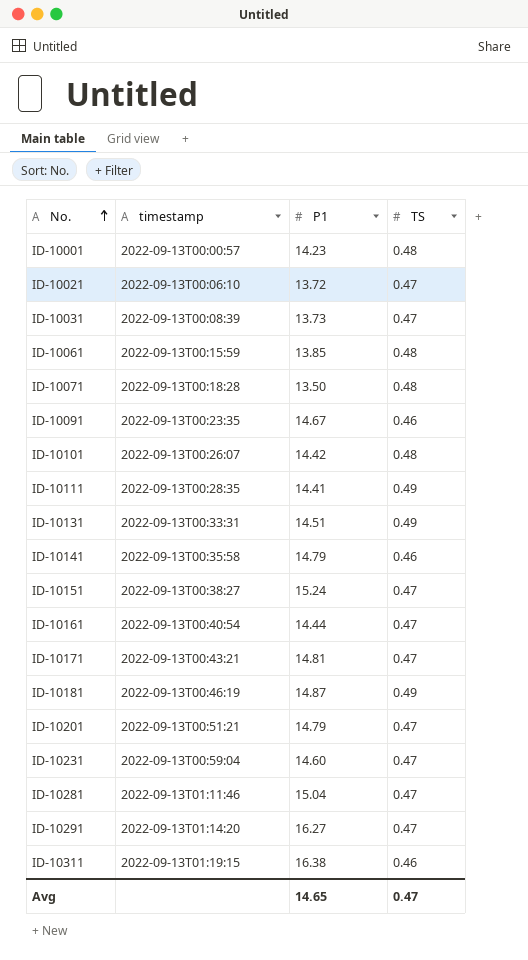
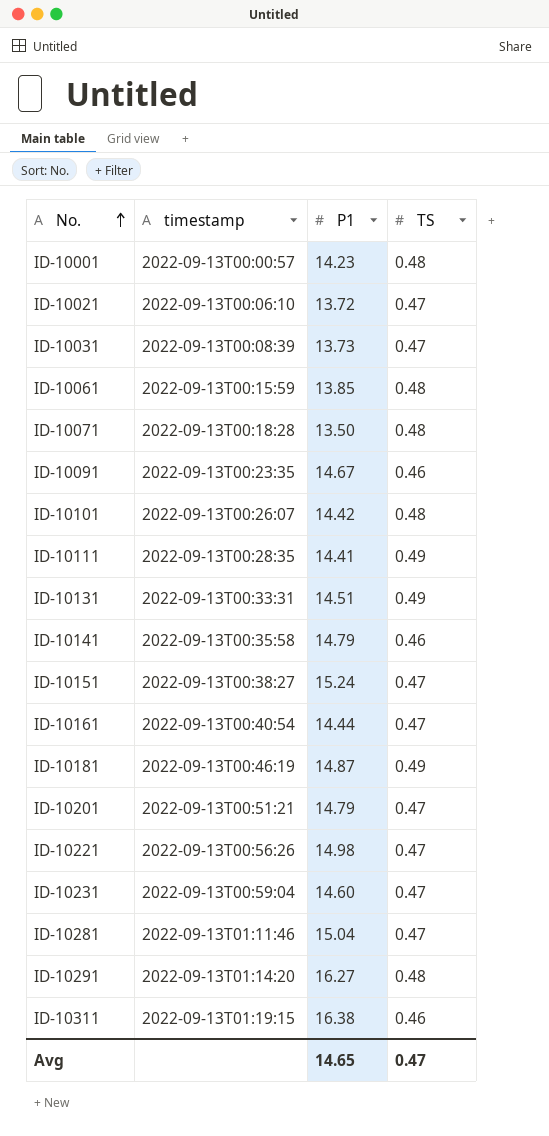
row ID-10171: 2022-09-13T00:43:21 | 14.81 | 0.47 -> none
row ID-10221: none -> 2022-09-13T00:56:26 | 14.98 | 0.47
ID-10291 | TS: 0.47 -> 0.48

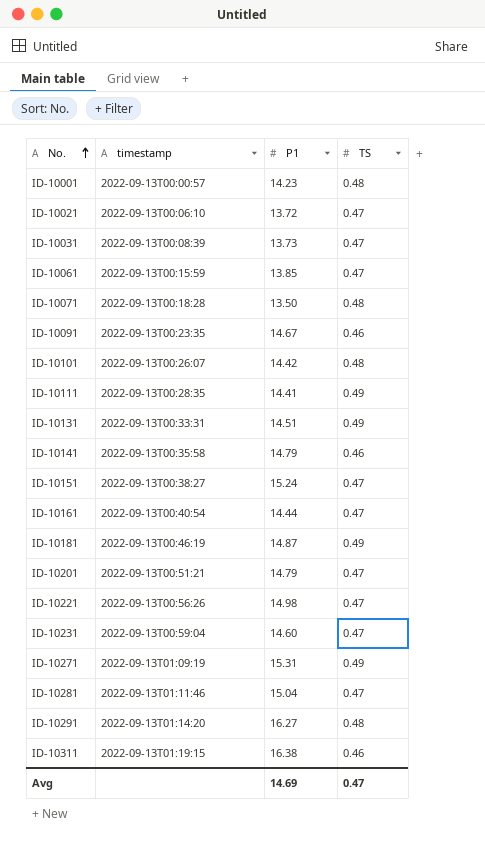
ID-10061 | TS: 0.48 -> 0.47
row ID-10271: none -> 2022-09-13T01:09:19 | 15.31 | 0.49
Avg | P1: 14.65 -> 14.69

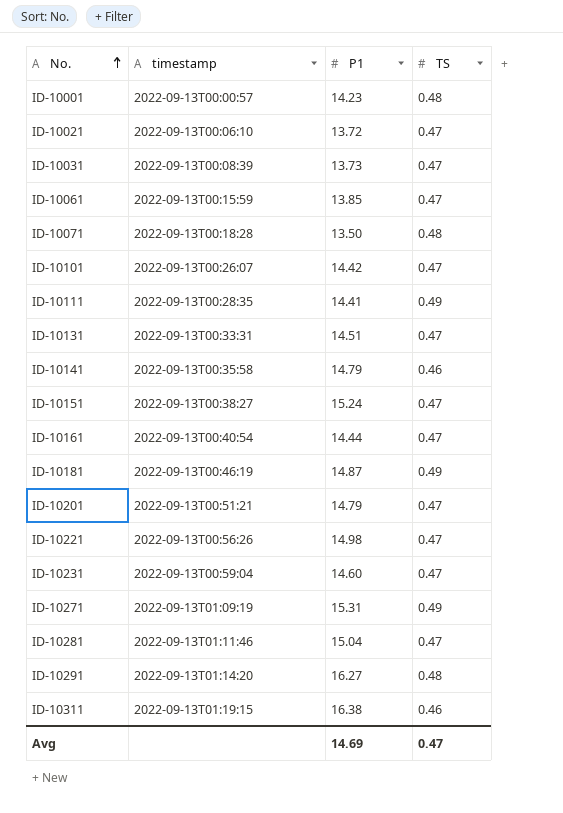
row ID-10091: 2022-09-13T00:23:35 | 14.67 | 0.46 -> none
ID-10101 | TS: 0.48 -> 0.47
ID-10131 | TS: 0.49 -> 0.47

